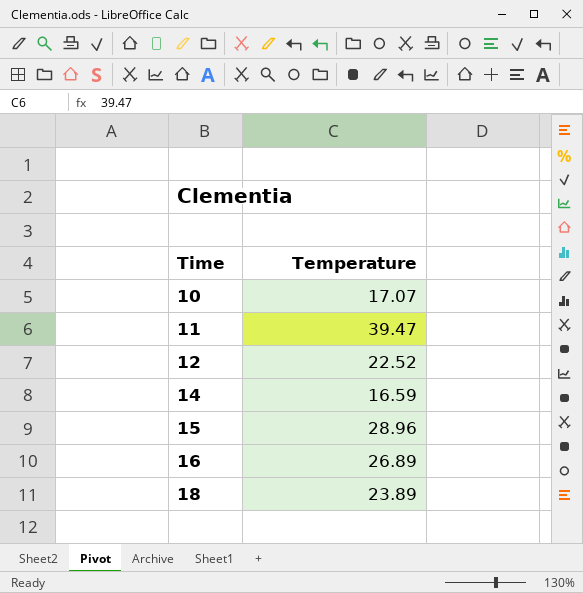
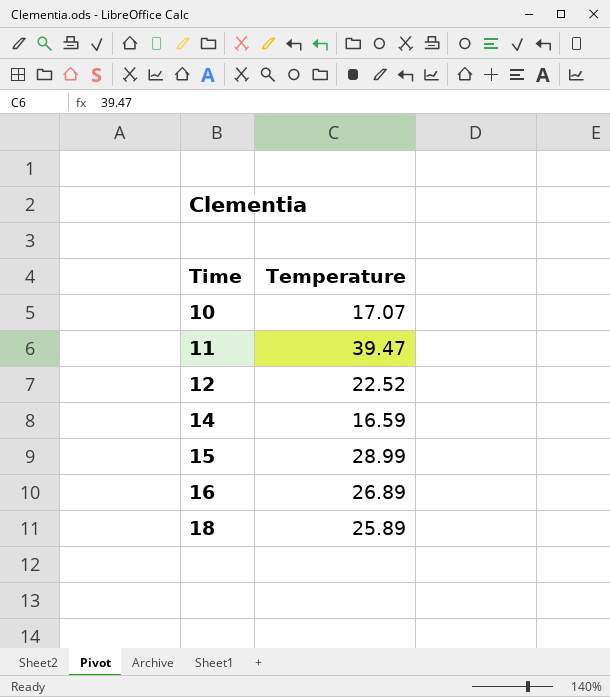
15 | Temperature: 28.96 -> 28.99
18 | Temperature: 23.89 -> 25.89

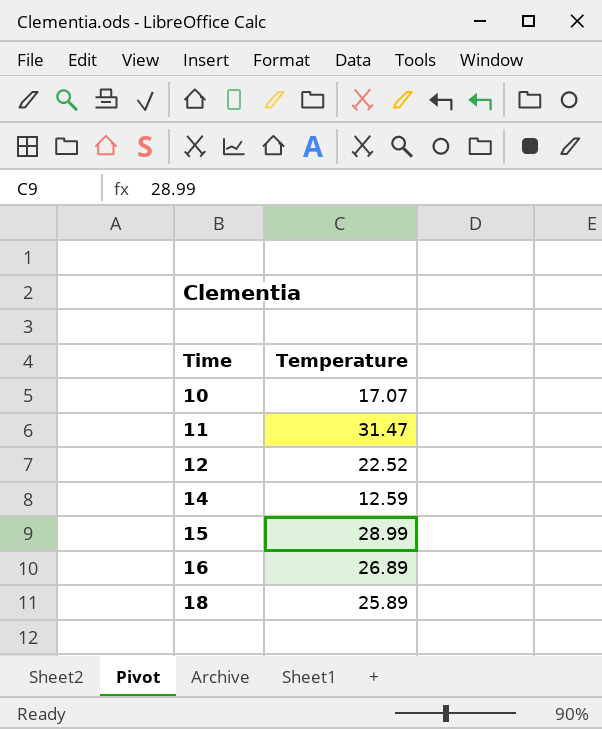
11 | Temperature: 39.47 -> 31.47
14 | Temperature: 16.59 -> 12.59

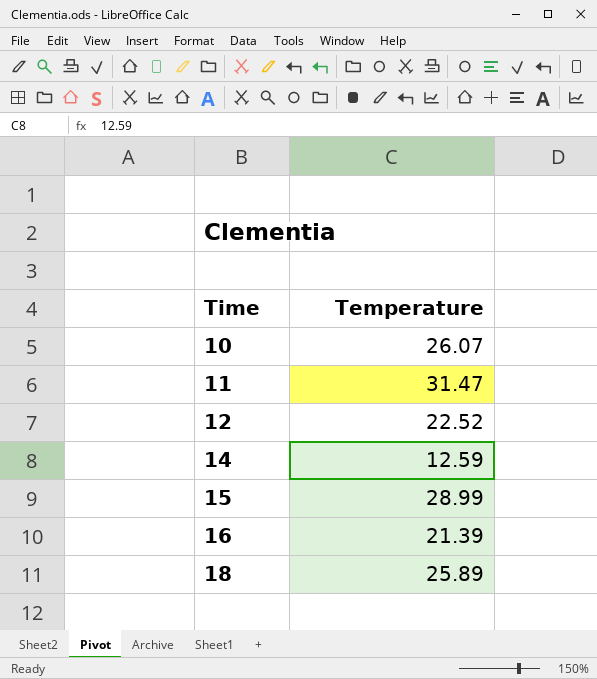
10 | Temperature: 17.07 -> 26.07
16 | Temperature: 26.89 -> 21.39

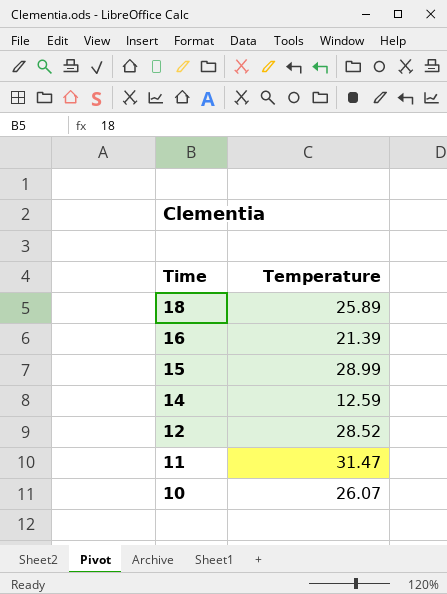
row order: Time ascending -> Time descending
12 | Temperature: 22.52 -> 28.52

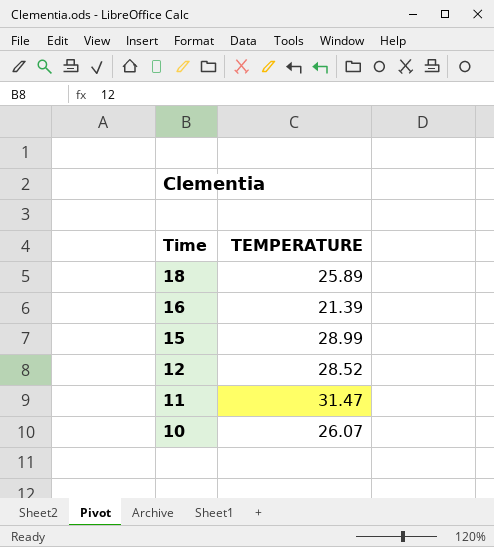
column name: Temperature -> TEMPERATURE
row 14: 12.59 -> none

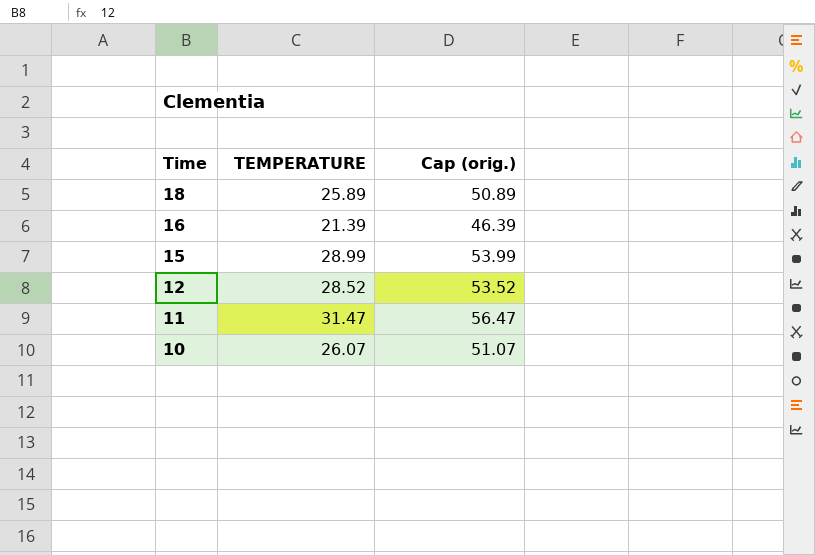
column Cap (orig.) | formula: none -> [TEMPERATURE] + 25

